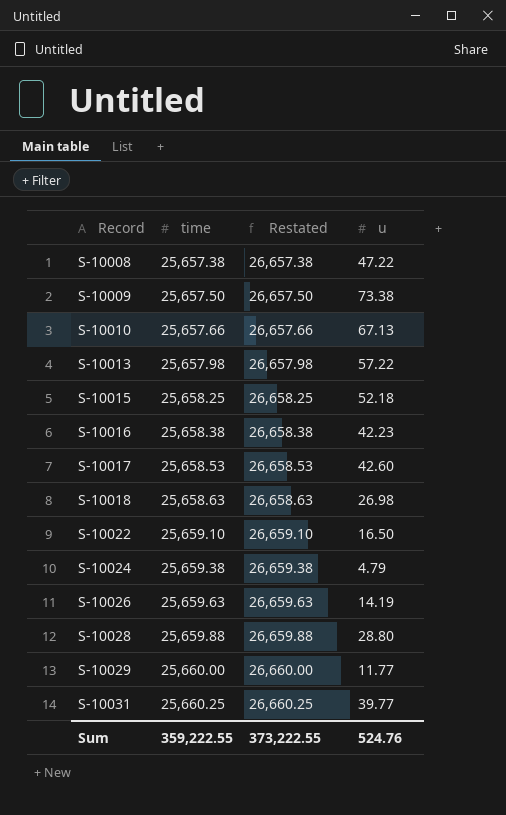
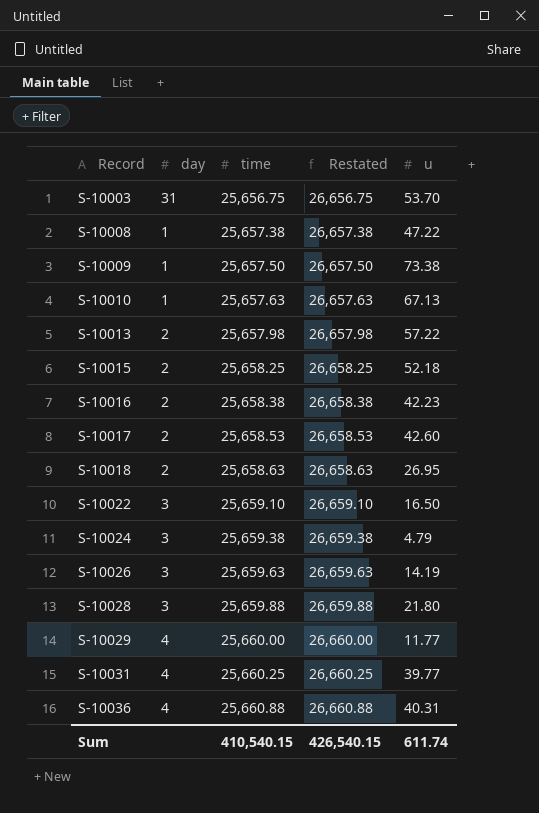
column day | position: none -> 2
row S-10003: none -> 31 | 25,656.75 | 26,656.75 | 53.70
S-10010 | time: 25,657.66 -> 25,657.63
S-10010 | Restated: 26,657.66 -> 26,657.63
S-10018 | u: 26.98 -> 26.95
S-10028 | u: 28.80 -> 21.80
row S-10036: none -> 4 | 25,660.88 | 26,660.88 | 40.31
Sum | time: 359,222.55 -> 410,540.15
Sum | Restated: 373,222.55 -> 426,540.15
Sum | u: 524.76 -> 611.74

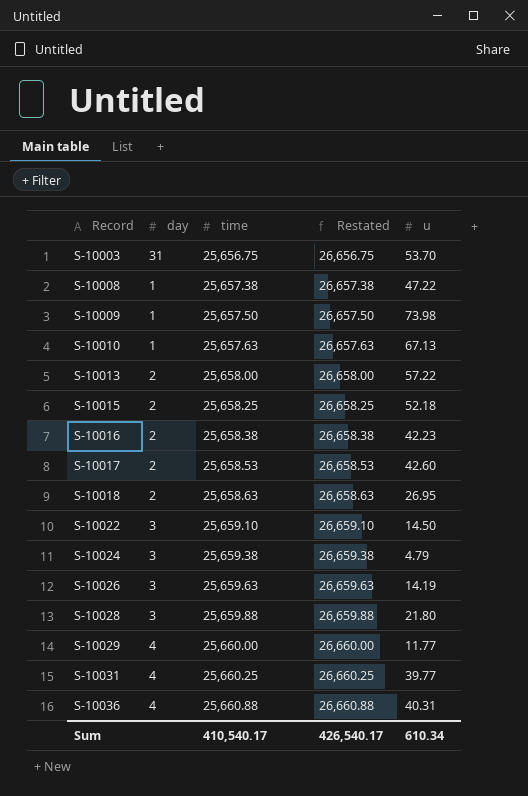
S-10009 | u: 73.38 -> 73.98
S-10013 | time: 25,657.98 -> 25,658.00
S-10013 | Restated: 26,657.98 -> 26,658.00
S-10022 | u: 16.50 -> 14.50
Sum | time: 410,540.15 -> 410,540.17
Sum | Restated: 426,540.15 -> 426,540.17
Sum | u: 611.74 -> 610.34

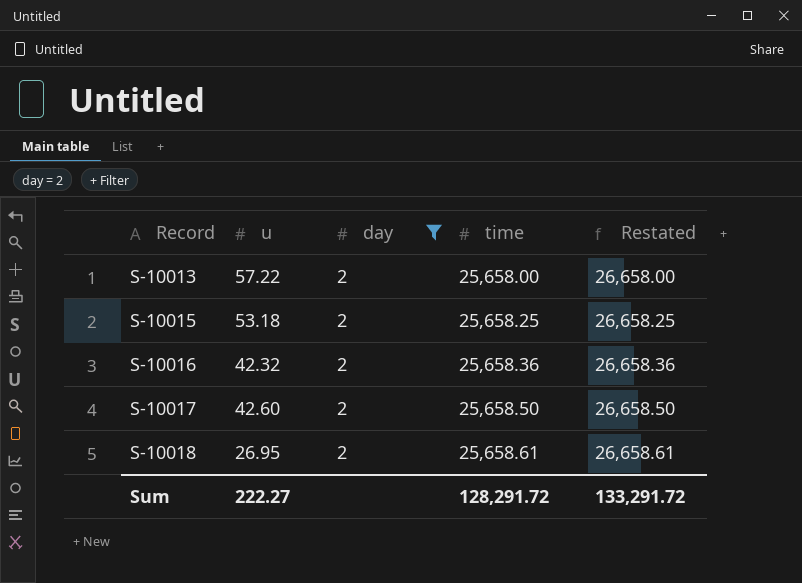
filter: none -> day = 2
column u | position: 5 -> 2
S-10015 | u: 52.18 -> 53.18
S-10016 | u: 42.23 -> 42.32
S-10016 | time: 25,658.38 -> 25,658.36
S-10016 | Restated: 26,658.38 -> 26,658.36
S-10017 | time: 25,658.53 -> 25,658.50
S-10017 | Restated: 26,658.53 -> 26,658.50
S-10018 | time: 25,658.63 -> 25,658.61
S-10018 | Restated: 26,658.63 -> 26,658.61
Sum | u: 610.34 -> 222.27
Sum | time: 410,540.17 -> 128,291.72
Sum | Restated: 426,540.17 -> 133,291.72

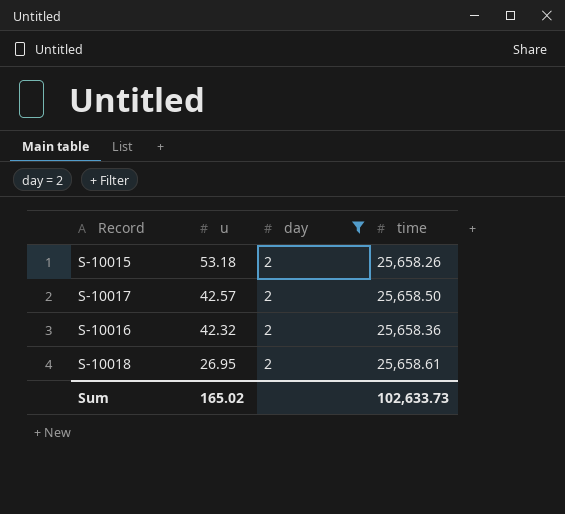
row order: Record ascending -> u descending
column Restated | formula: [time] + 1000 -> none
row S-10013: 57.22 | 2 | 25,658.00 | 26,658.00 -> none
S-10015 | time: 25,658.25 -> 25,658.26
S-10017 | u: 42.60 -> 42.57
Sum | u: 222.27 -> 165.02
Sum | time: 128,291.72 -> 102,633.73

